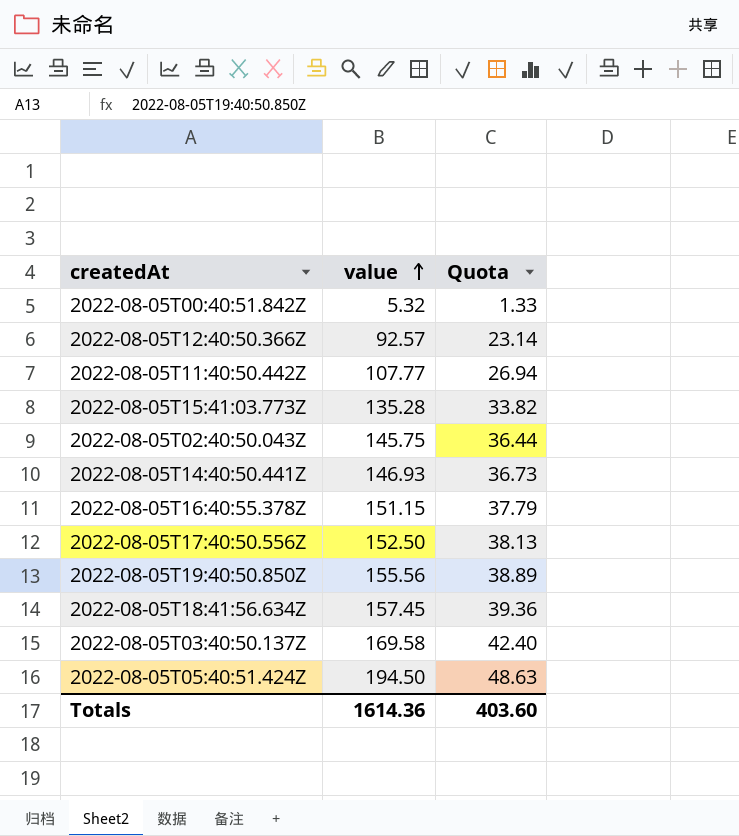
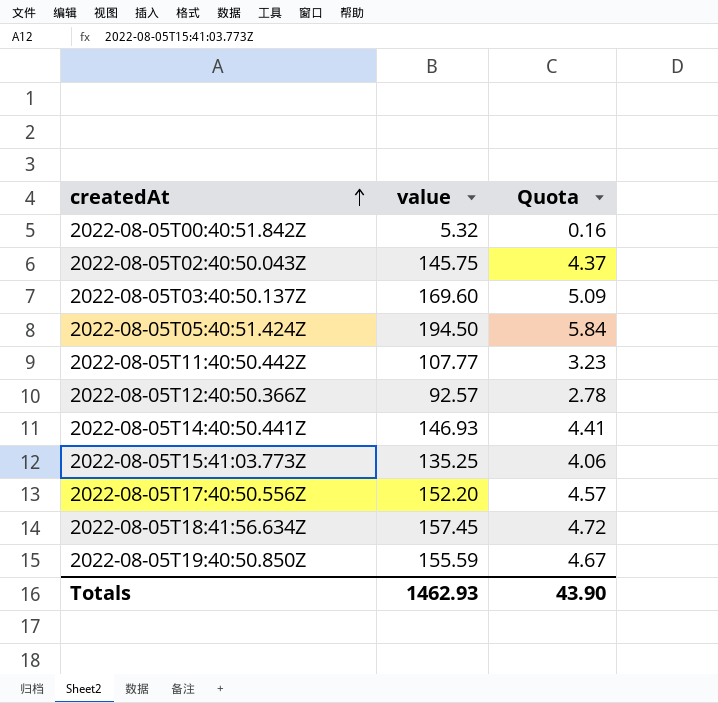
row order: value ascending -> createdAt ascending
column Quota | formula: [value] * 0.25 -> [value] * 0.03
row 2022-08-05T16:40:55.378Z: 151.15 | 37.79 -> none
2022-08-05T03:40:50.137Z | value: 169.58 -> 169.60
2022-08-05T15:41:03.773Z | value: 135.28 -> 135.25
2022-08-05T17:40:50.556Z | value: 152.50 -> 152.20
2022-08-05T19:40:50.850Z | value: 155.56 -> 155.59
Totals | value: 1614.36 -> 1462.93
Totals | Quota: 403.60 -> 43.90

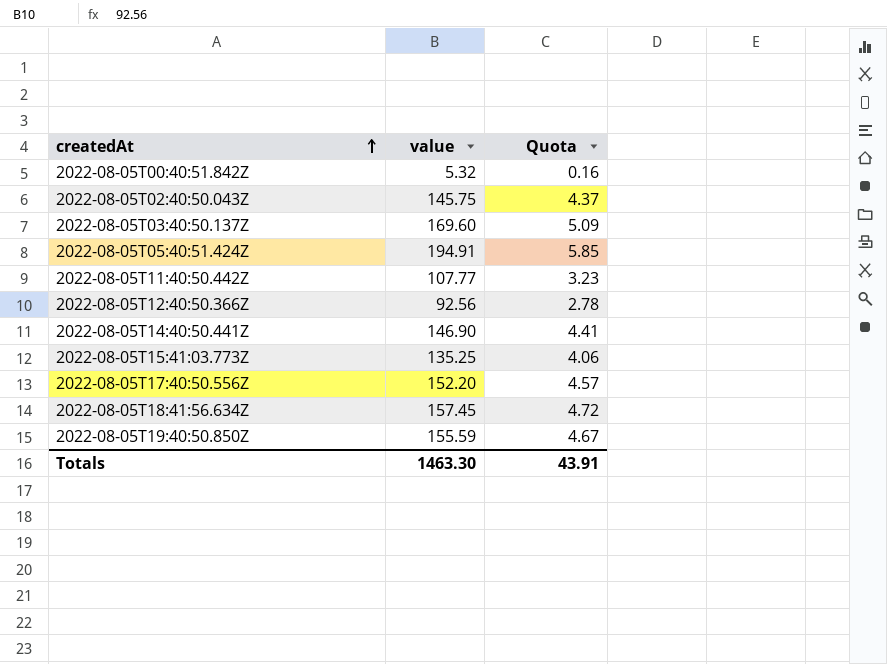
2022-08-05T05:40:51.424Z | value: 194.50 -> 194.91
2022-08-05T05:40:51.424Z | Quota: 5.84 -> 5.85
2022-08-05T12:40:50.366Z | value: 92.57 -> 92.56
2022-08-05T14:40:50.441Z | value: 146.93 -> 146.90
Totals | value: 1462.93 -> 1463.30
Totals | Quota: 43.90 -> 43.91

